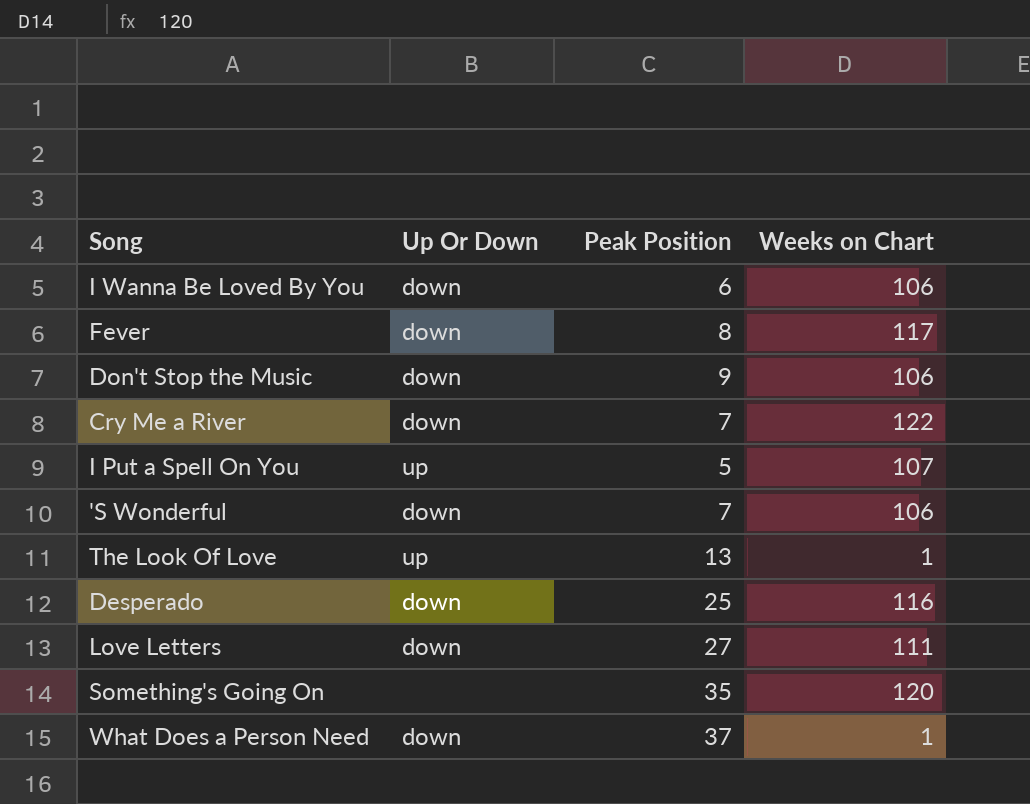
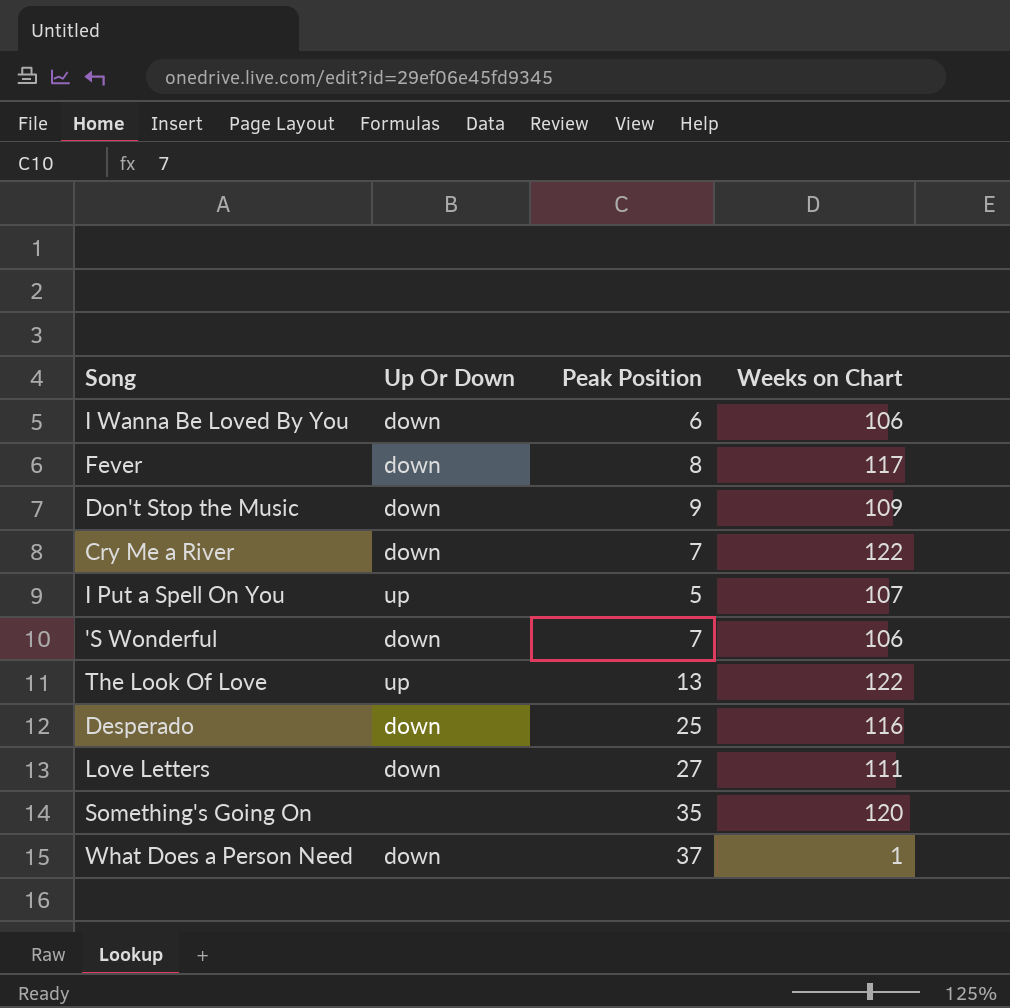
Don't Stop the Music | Weeks on Chart: 106 -> 109
The Look Of Love | Weeks on Chart: 1 -> 122

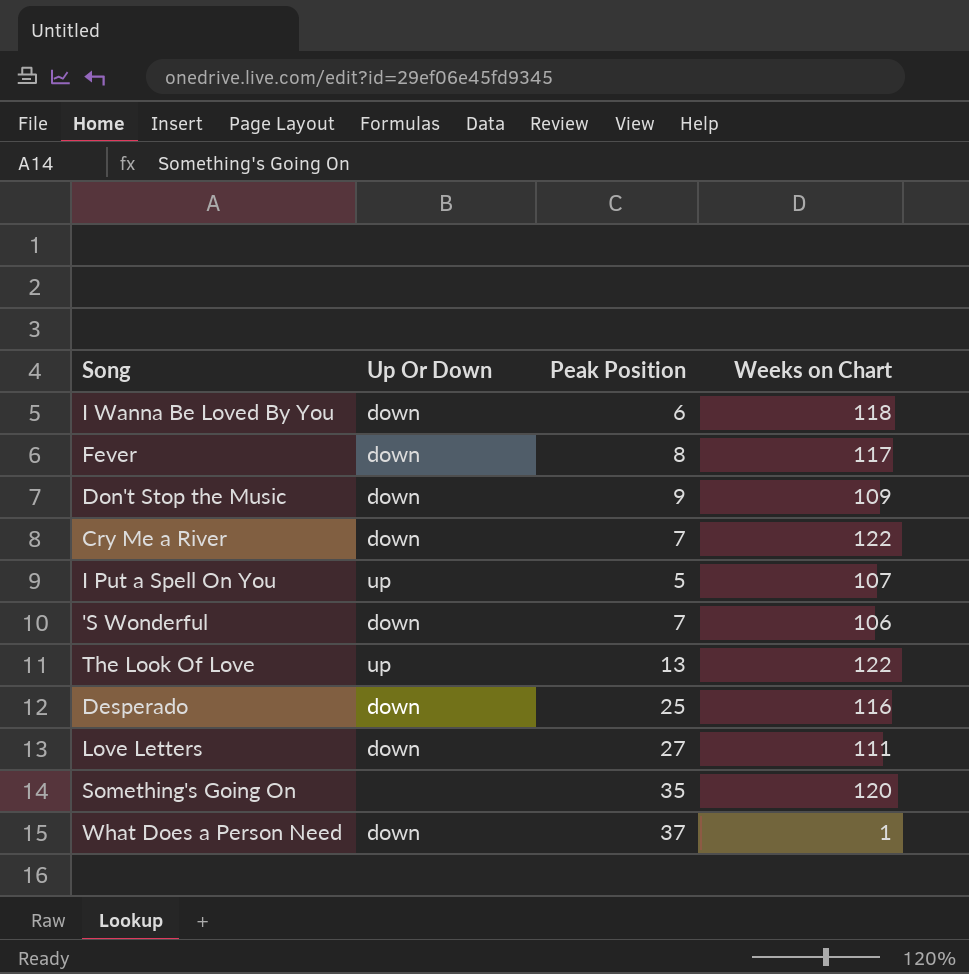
I Wanna Be Loved By You | Weeks on Chart: 106 -> 118

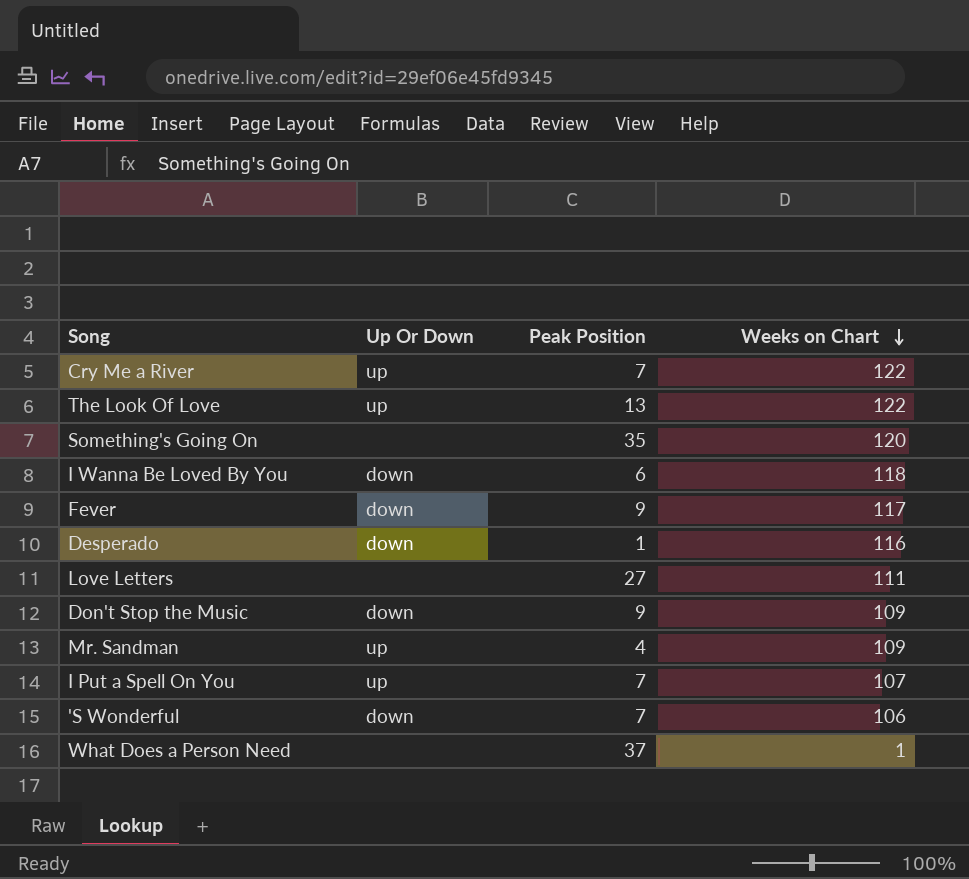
row order: none -> Weeks on Chart descending
Cry Me a River | Up Or Down: down -> up
Fever | Peak Position: 8 -> 9
Desperado | Peak Position: 25 -> 1
Love Letters | Up Or Down: down -> none
row Mr. Sandman: none -> up | 4 | 109
I Put a Spell On You | Peak Position: 5 -> 7
What Does a Person Need | Up Or Down: down -> none

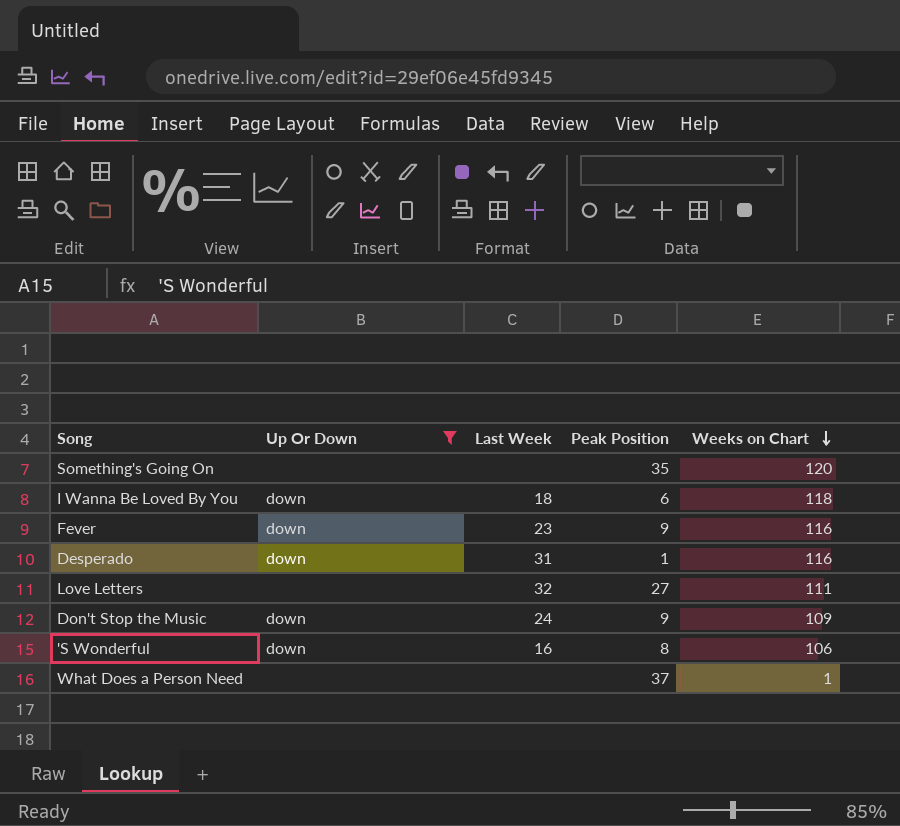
filter: none -> Up Or Down != up
column Last Week | position: none -> 3
Fever | Weeks on Chart: 117 -> 116
'S Wonderful | Peak Position: 7 -> 8

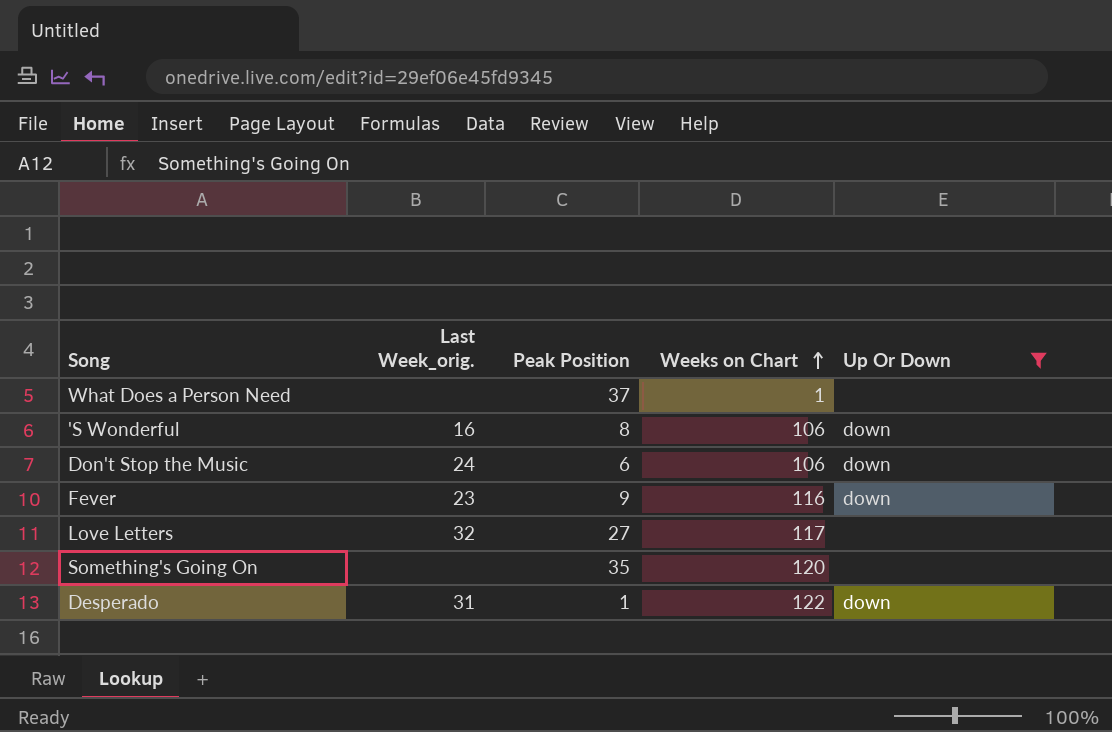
row order: Weeks on Chart descending -> Weeks on Chart ascending
column name: Last Week -> Last Week_orig.
column Up Or Down | position: 2 -> 5
row I Wanna Be Loved By You: down | 18 | 6 | 118 -> none
Don't Stop the Music | Peak Position: 9 -> 6
Don't Stop the Music | Weeks on Chart: 109 -> 106
Love Letters | Weeks on Chart: 111 -> 117
Desperado | Weeks on Chart: 116 -> 122

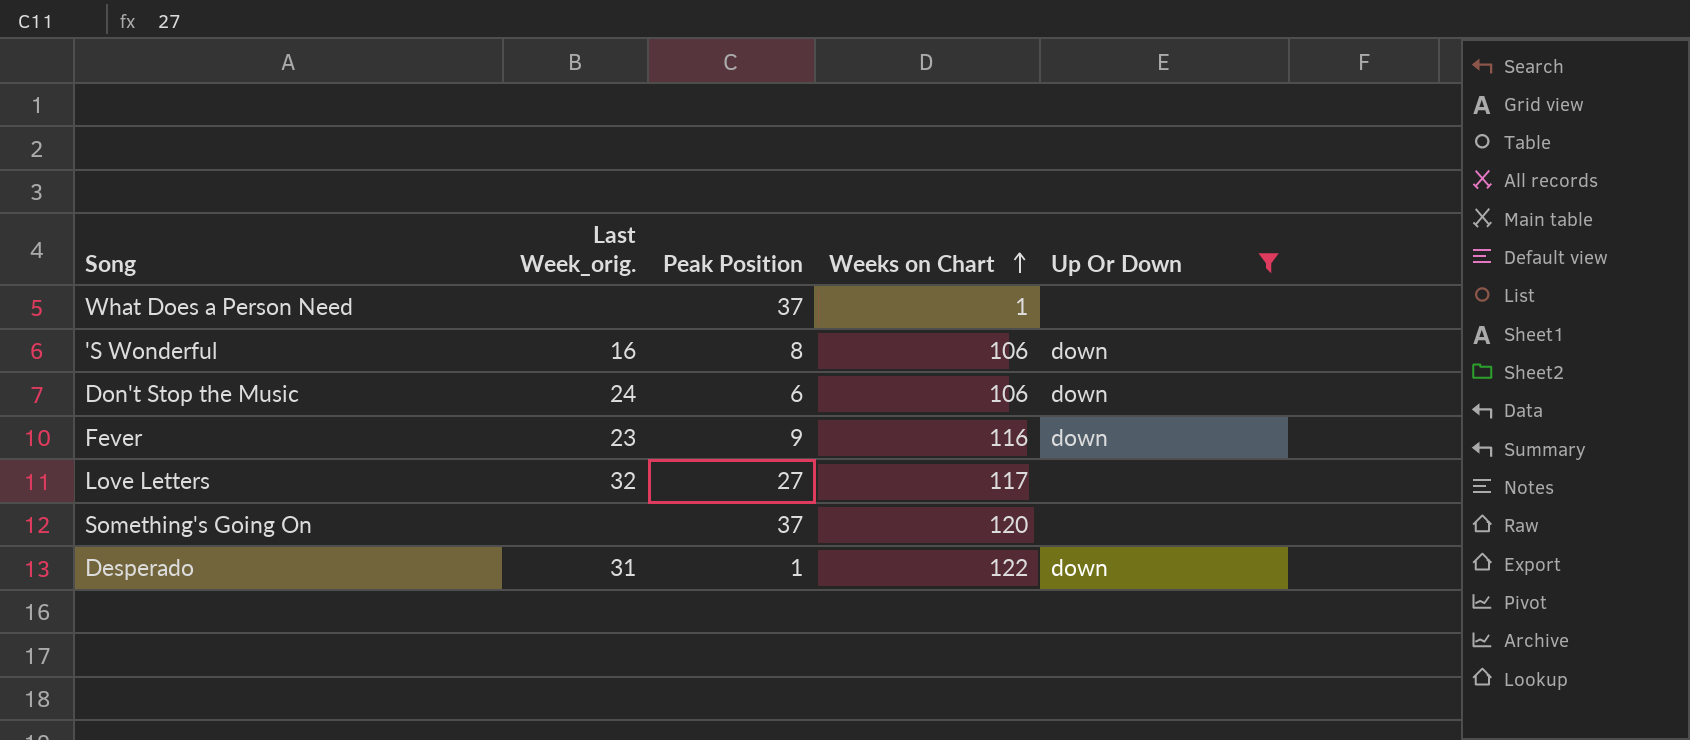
Something's Going On | Peak Position: 35 -> 37

